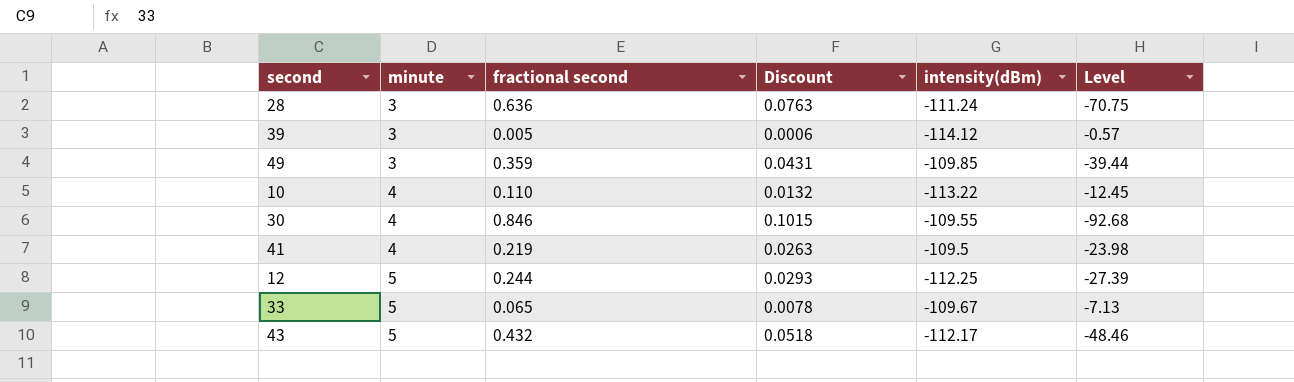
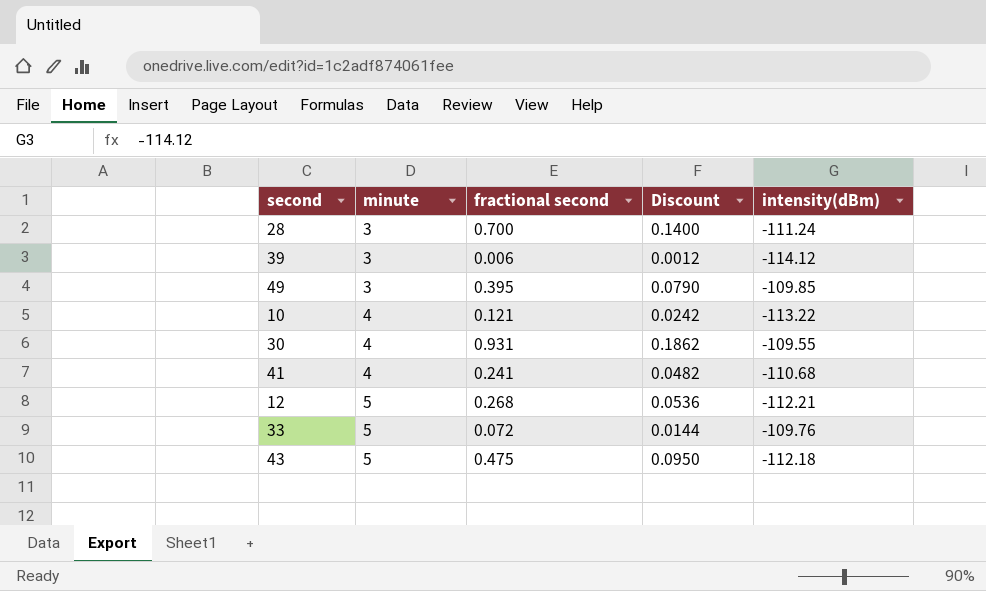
column Level | formula: [fractional second] * [intensity(dBm)] -> none
column Discount | formula: [fractional second] * 0.12 -> [fractional second] * 0.2
28 | fractional second: 0.636 -> 0.700
39 | fractional second: 0.005 -> 0.006
49 | fractional second: 0.359 -> 0.395
10 | fractional second: 0.110 -> 0.121
30 | fractional second: 0.846 -> 0.931
41 | fractional second: 0.219 -> 0.241
41 | intensity(dBm): -109.5 -> -110.68
12 | fractional second: 0.244 -> 0.268
12 | intensity(dBm): -112.25 -> -112.21
33 | fractional second: 0.065 -> 0.072
33 | intensity(dBm): -109.67 -> -109.76
43 | fractional second: 0.432 -> 0.475
43 | intensity(dBm): -112.17 -> -112.18

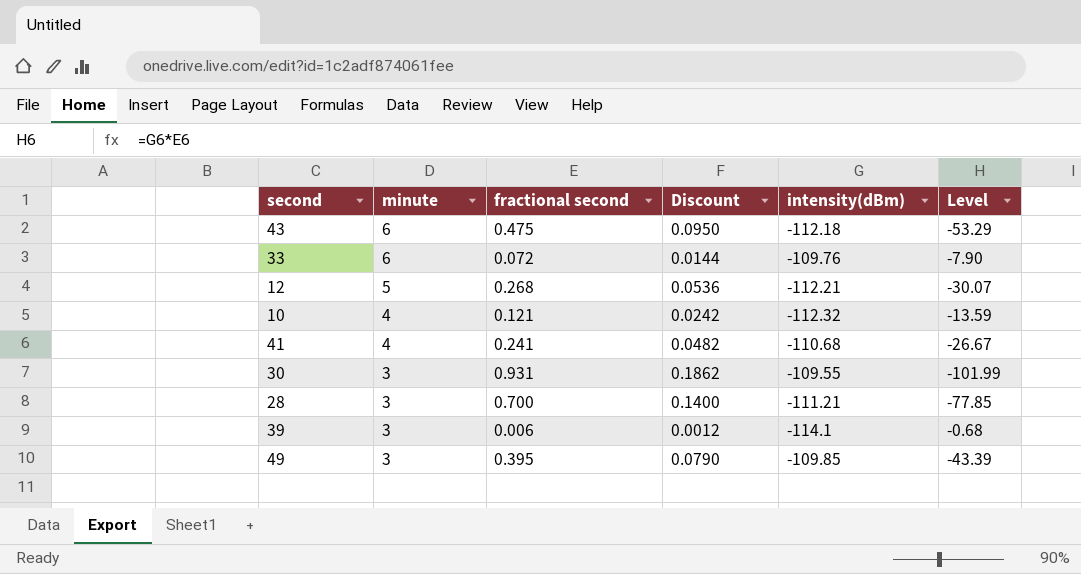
row order: minute ascending -> minute descending
column Level | formula: none -> [fractional second] * [intensity(dBm)]
43 | minute: 5 -> 6
33 | minute: 5 -> 6
10 | intensity(dBm): -113.22 -> -112.32
30 | minute: 4 -> 3
28 | intensity(dBm): -111.24 -> -111.21
39 | intensity(dBm): -114.12 -> -114.1

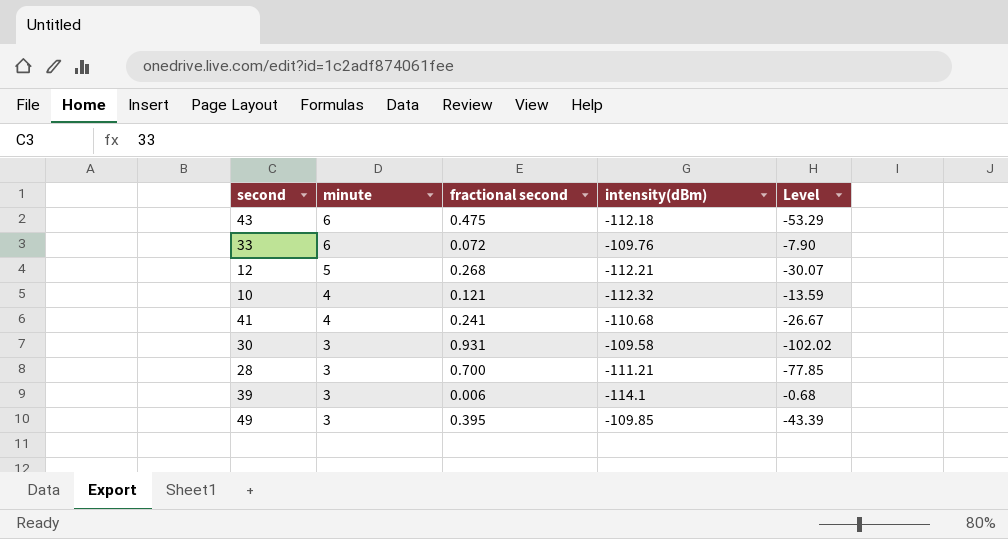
column Discount | formula: [fractional second] * 0.2 -> none
30 | intensity(dBm): -109.55 -> -109.58
30 | Level: -101.99 -> -102.02

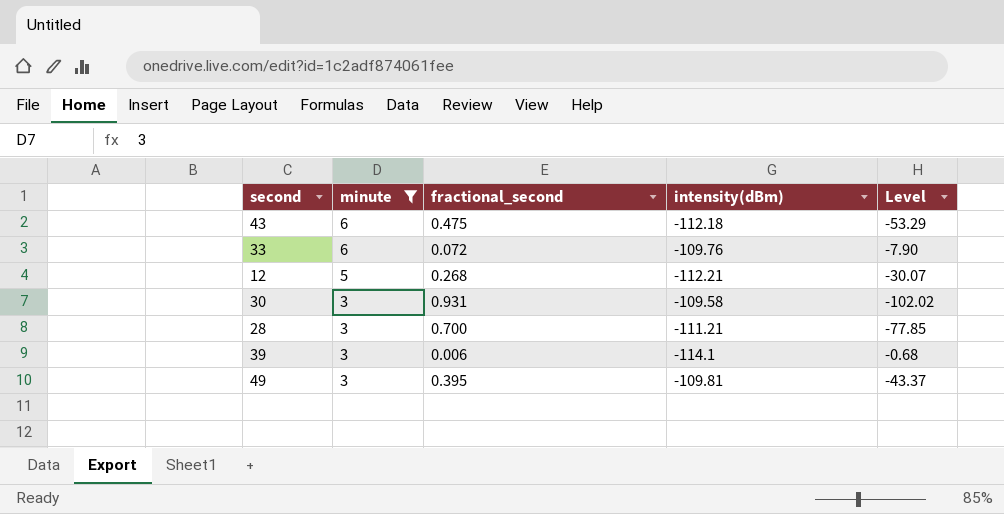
filter: none -> minute != 4
column name: fractional second -> fractional_second
49 | intensity(dBm): -109.85 -> -109.81
49 | Level: -43.39 -> -43.37

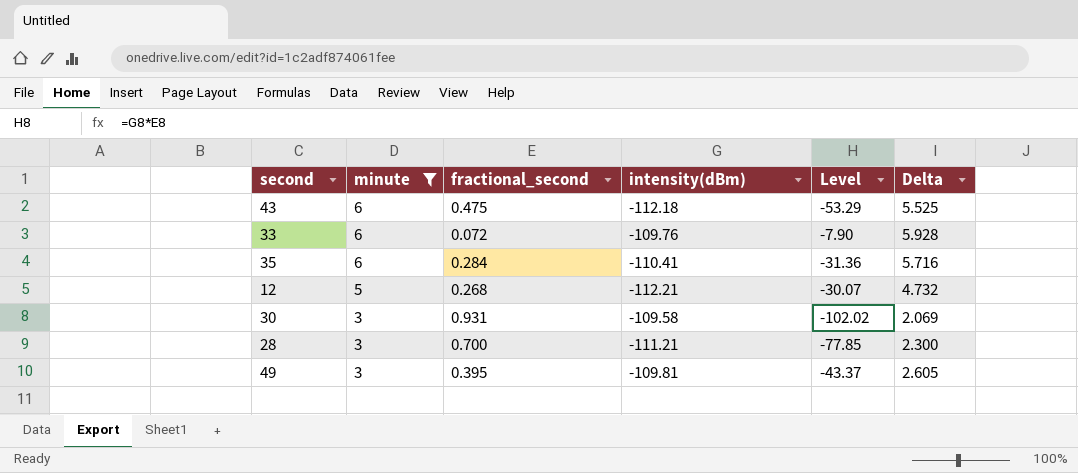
column Delta | formula: none -> [minute] - [fractional_second]
row 39: 3 | 0.006 | -114.1 | -0.68 -> none
row 35: none -> 6 | 0.284 | -110.41 | -31.36 | 5.716

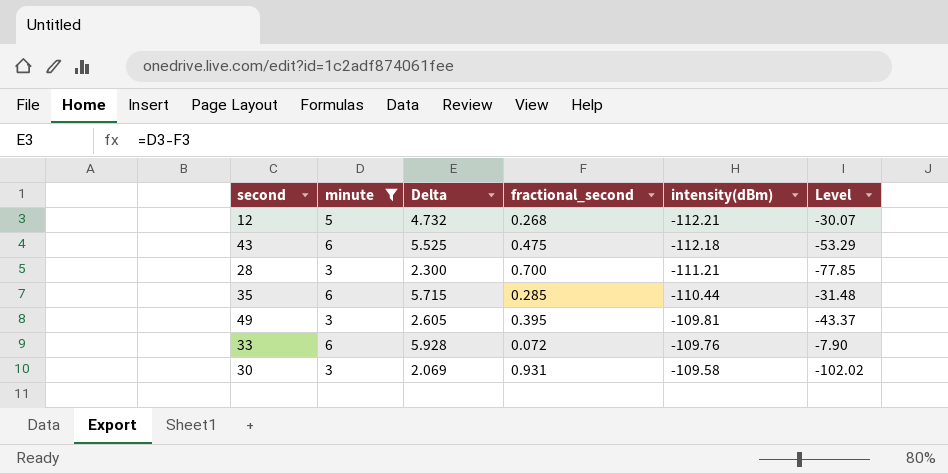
row order: minute descending -> intensity(dBm) ascending
column Delta | position: 6 -> 3
35 | Delta: 5.716 -> 5.715
35 | fractional_second: 0.284 -> 0.285
35 | intensity(dBm): -110.41 -> -110.44
35 | Level: -31.36 -> -31.48

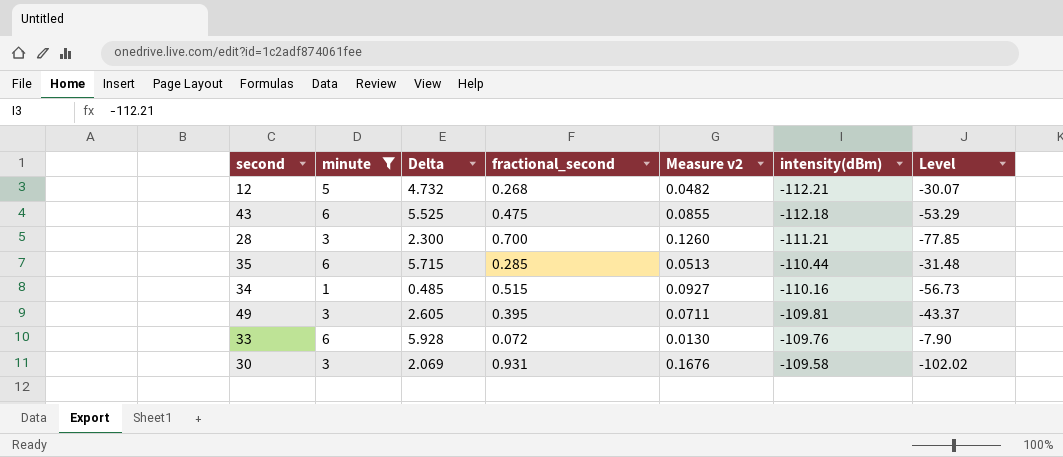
column Measure v2 | formula: none -> [fractional_second] * 0.18
row 34: none -> 1 | 0.485 | 0.515 | 0.0927 | -110.16 | -56.73

